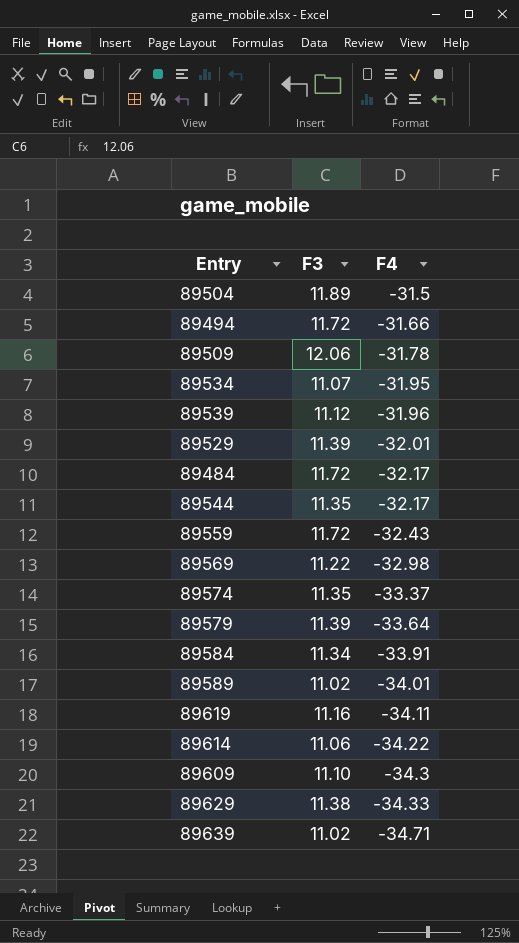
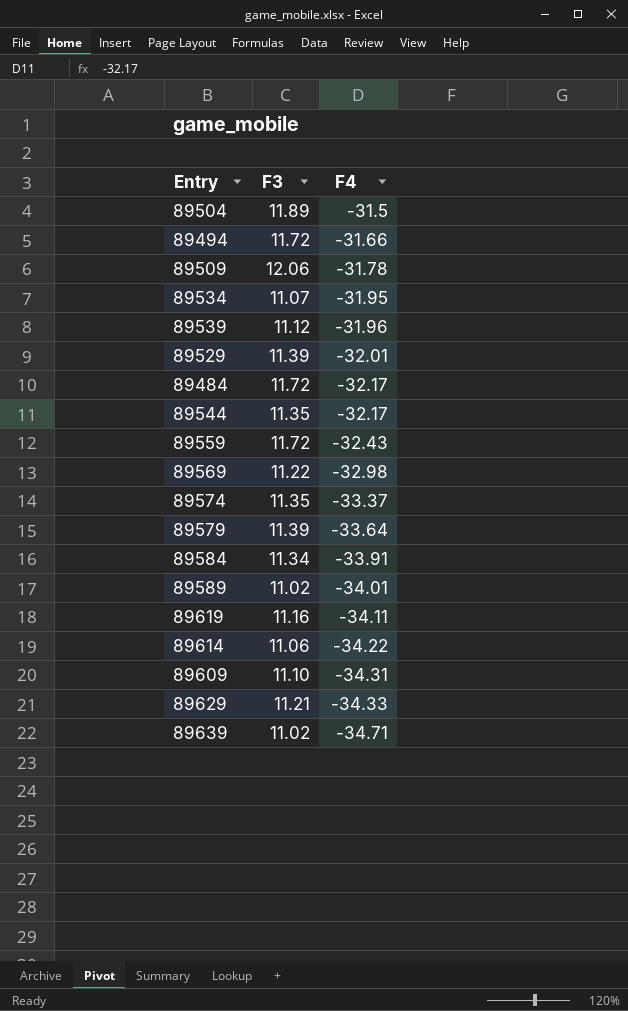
89609 | F4: -34.3 -> -34.31
89629 | F3: 11.38 -> 11.21

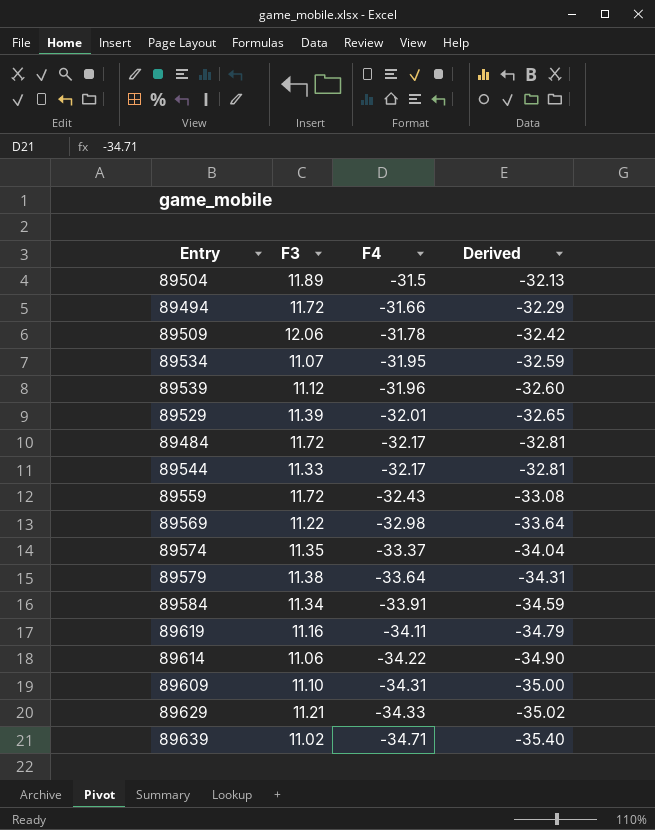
column Derived | formula: none -> [F4] * 1.02
row 89589: 11.02 | -34.01 -> none
89544 | F3: 11.35 -> 11.33
89579 | F3: 11.39 -> 11.38

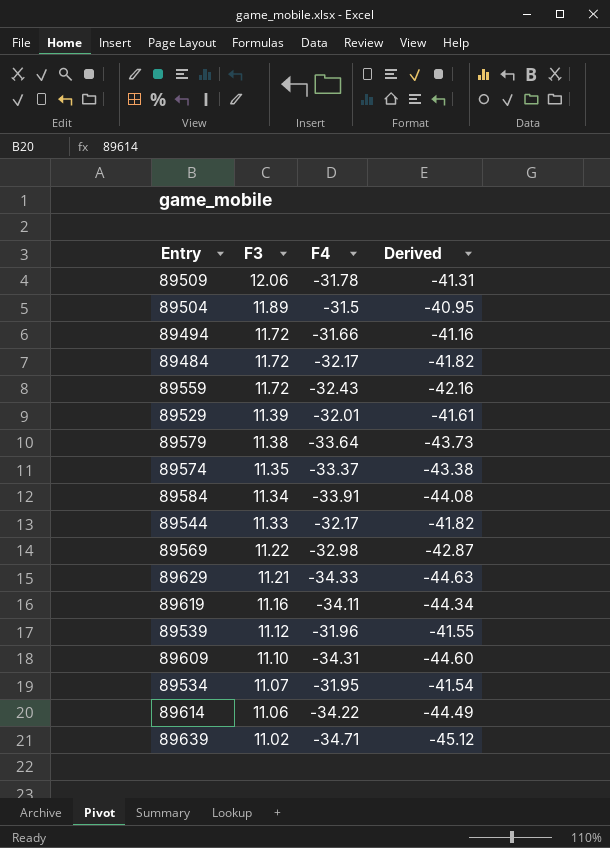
row order: F4 descending -> F3 descending
column Derived | formula: [F4] * 1.02 -> [F4] * 1.3

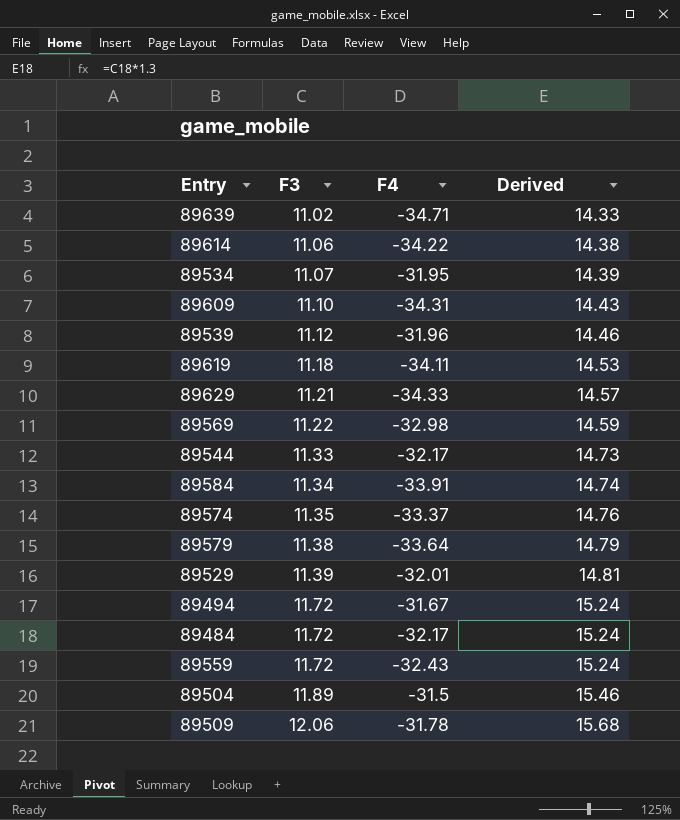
row order: F3 descending -> F3 ascending
column Derived | formula: [F4] * 1.3 -> [F3] * 1.3
89619 | F3: 11.16 -> 11.18
89494 | F4: -31.66 -> -31.67

